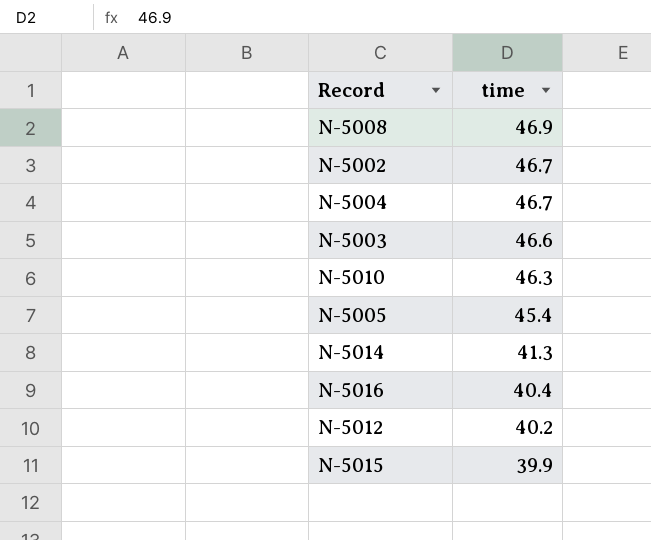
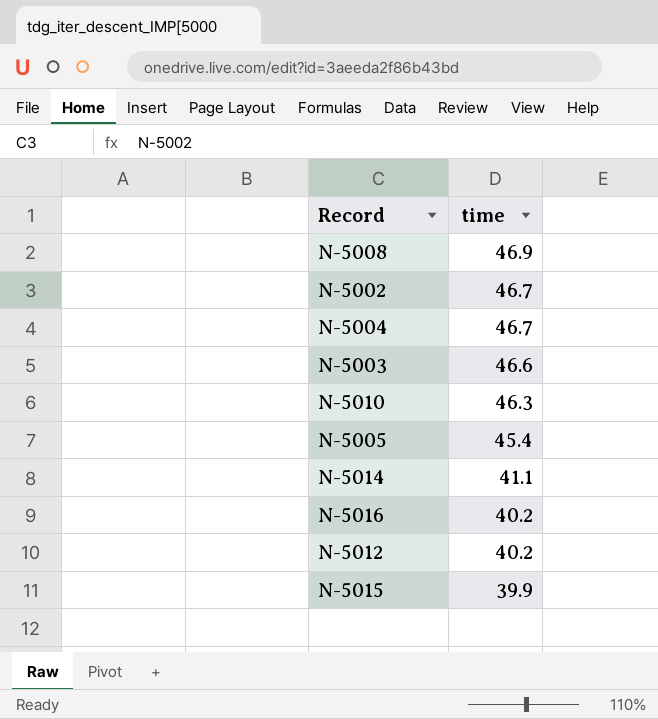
N-5014 | time: 41.3 -> 41.1
N-5016 | time: 40.4 -> 40.2

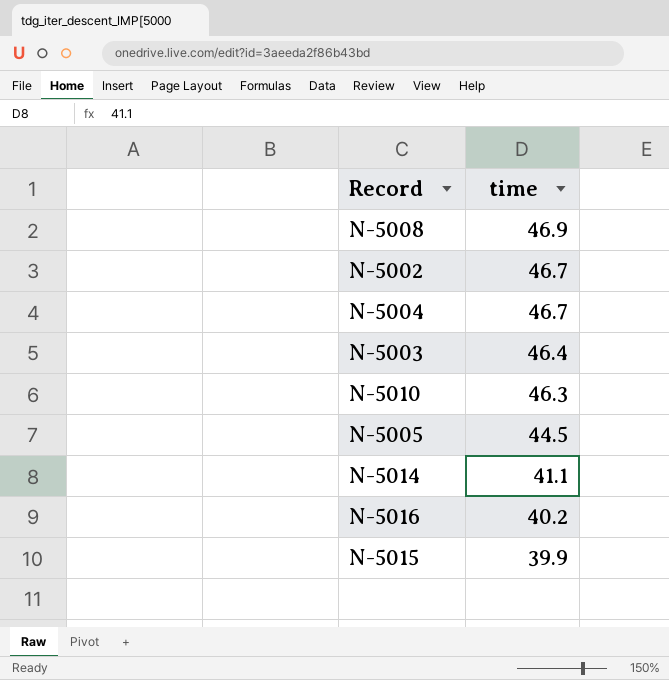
row N-5012: 40.2 -> none
N-5003 | time: 46.6 -> 46.4
N-5005 | time: 45.4 -> 44.5

